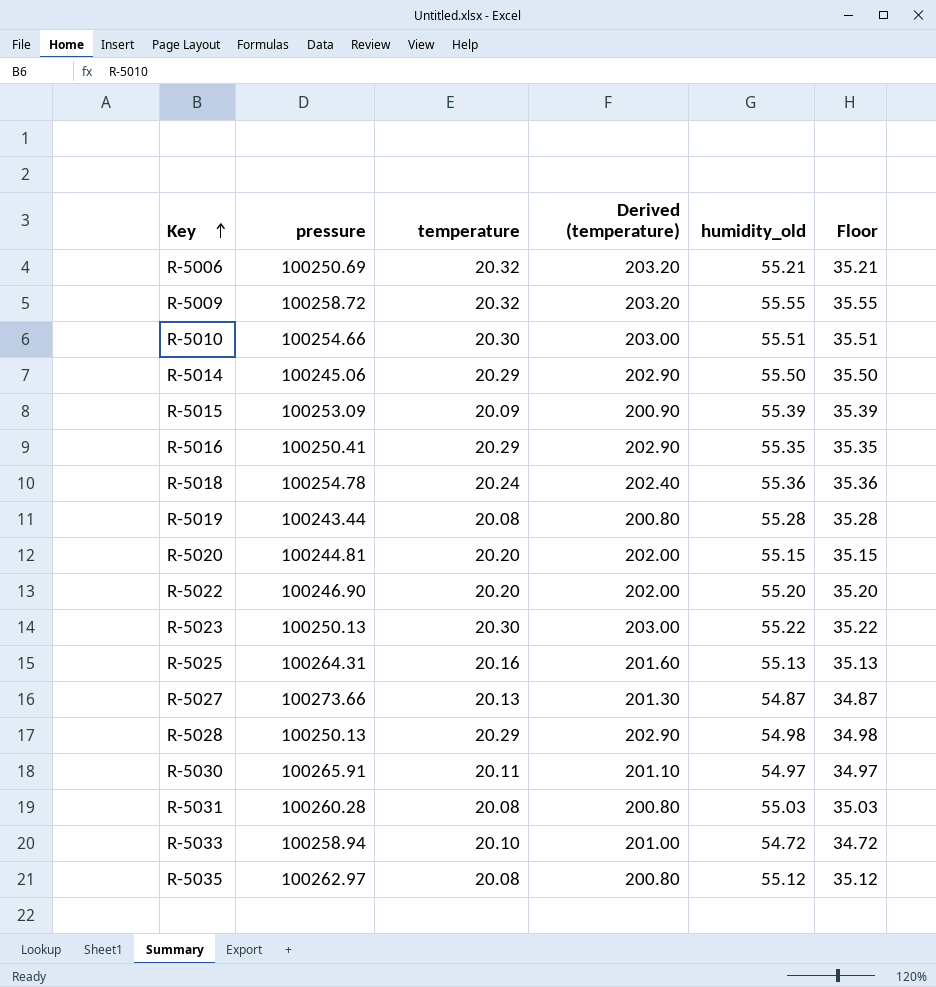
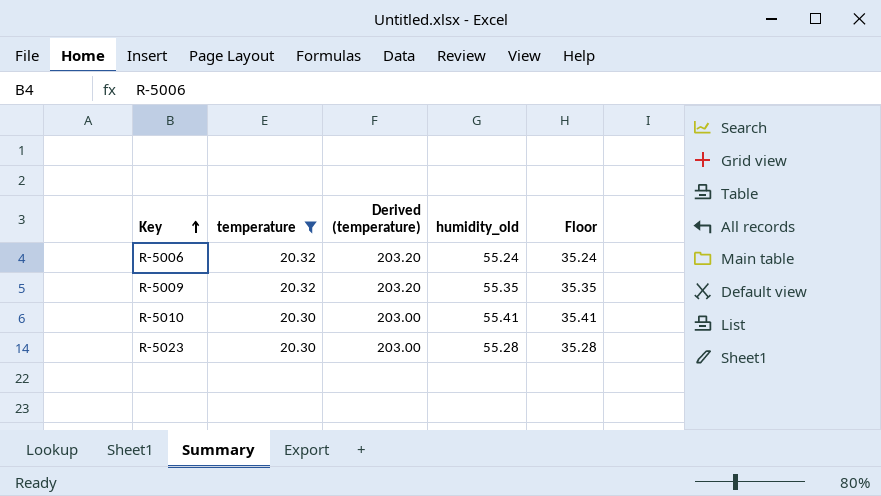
filter: none -> temperature >= 20.30
column pressure | position: 2 -> none
R-5006 | humidity_old: 55.21 -> 55.24
R-5006 | Floor: 35.21 -> 35.24
R-5009 | humidity_old: 55.55 -> 55.35
R-5009 | Floor: 35.55 -> 35.35
R-5010 | humidity_old: 55.51 -> 55.41
R-5010 | Floor: 35.51 -> 35.41
R-5023 | humidity_old: 55.22 -> 55.28
R-5023 | Floor: 35.22 -> 35.28

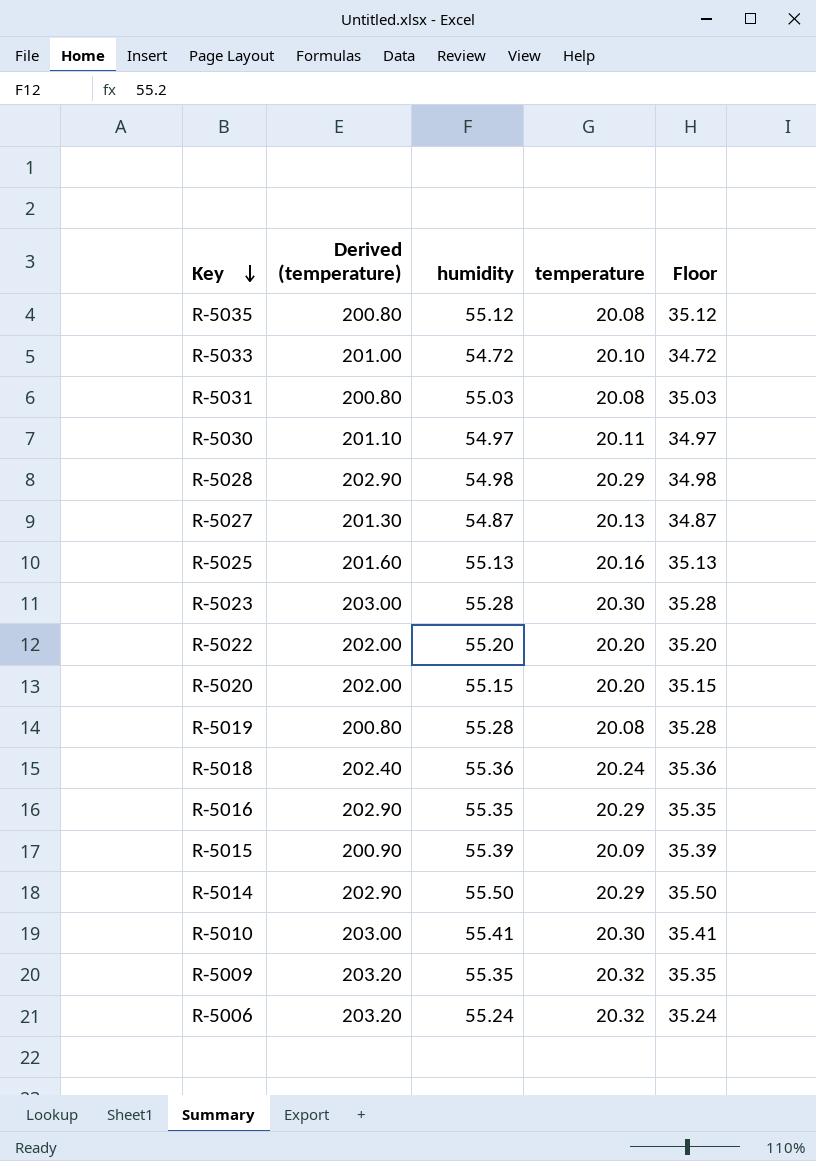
filter: temperature >= 20.30 -> none
row order: Key ascending -> Key descending
column name: humidity_old -> humidity
column temperature | position: 2 -> 4

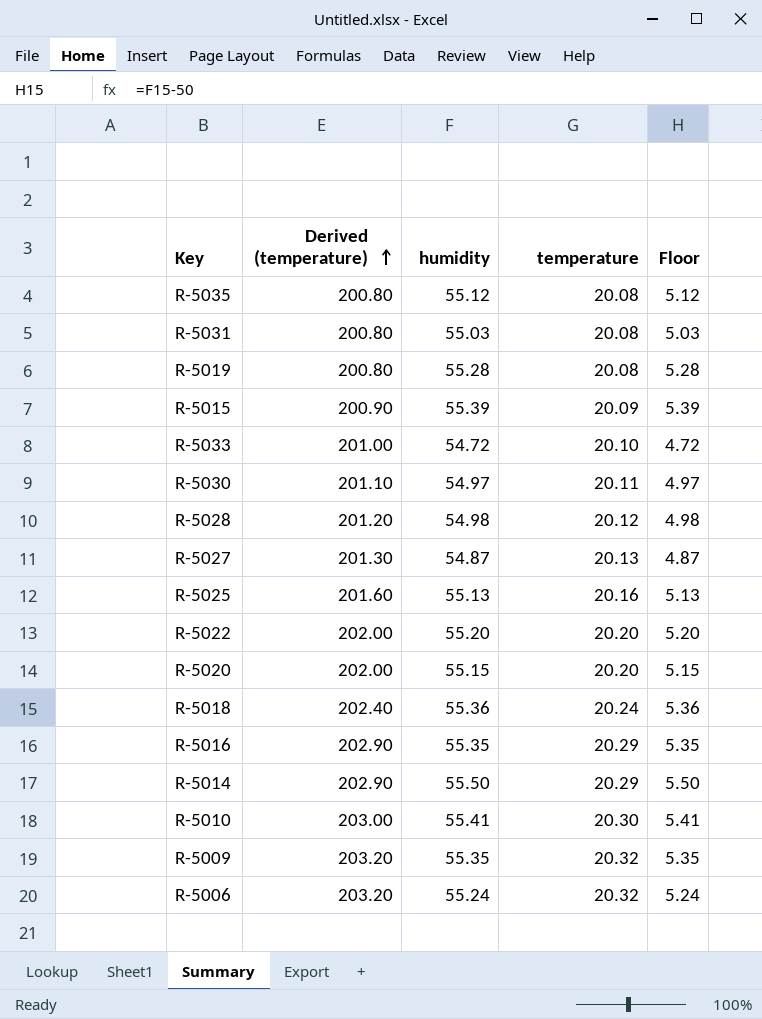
row order: Key descending -> Derived (temperature) ascending
column Floor | formula: [humidity] - 20 -> [humidity] - 50
row R-5023: 203.00 | 55.28 | 20.30 | 35.28 -> none
R-5028 | Derived (temperature): 202.90 -> 201.20
R-5028 | temperature: 20.29 -> 20.12

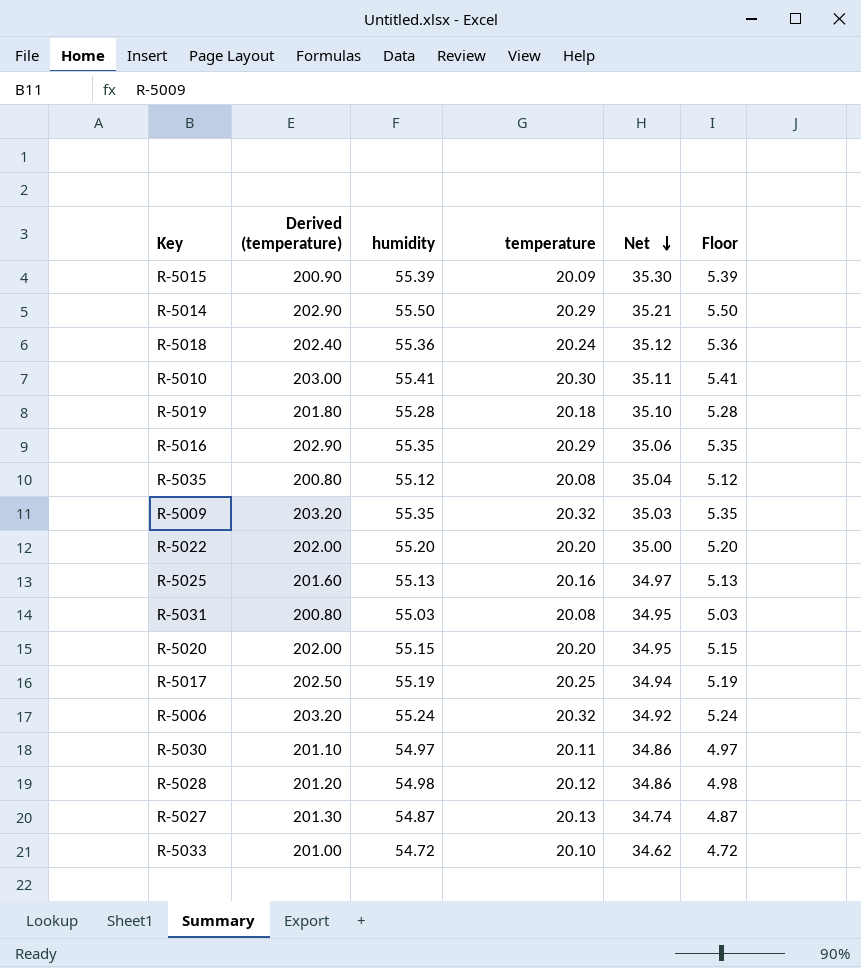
row order: Derived (temperature) ascending -> Net descending
column Net | formula: none -> [humidity] - [temperature]
R-5019 | Derived (temperature): 200.80 -> 201.80
R-5019 | temperature: 20.08 -> 20.18
row R-5017: none -> 202.50 | 55.19 | 20.25 | 34.94 | 5.19

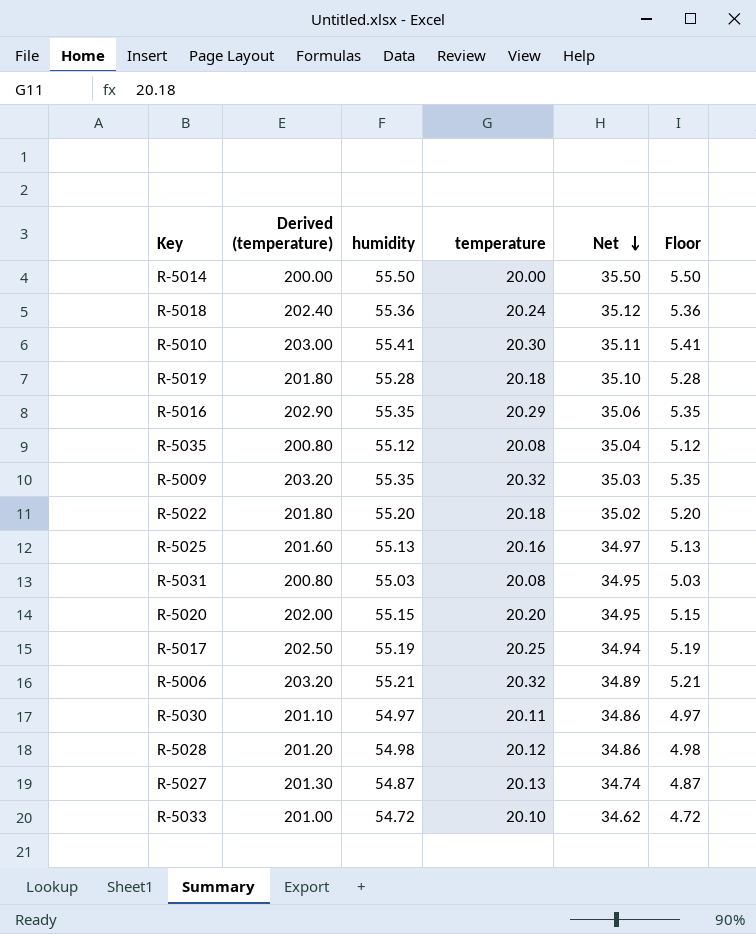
row R-5015: 200.90 | 55.39 | 20.09 | 35.30 | 5.39 -> none
R-5014 | Derived (temperature): 202.90 -> 200.00
R-5014 | temperature: 20.29 -> 20.00
R-5014 | Net: 35.21 -> 35.50
R-5022 | Derived (temperature): 202.00 -> 201.80
R-5022 | temperature: 20.20 -> 20.18
R-5022 | Net: 35.00 -> 35.02
R-5006 | humidity: 55.24 -> 55.21
R-5006 | Net: 34.92 -> 34.89
R-5006 | Floor: 5.24 -> 5.21

